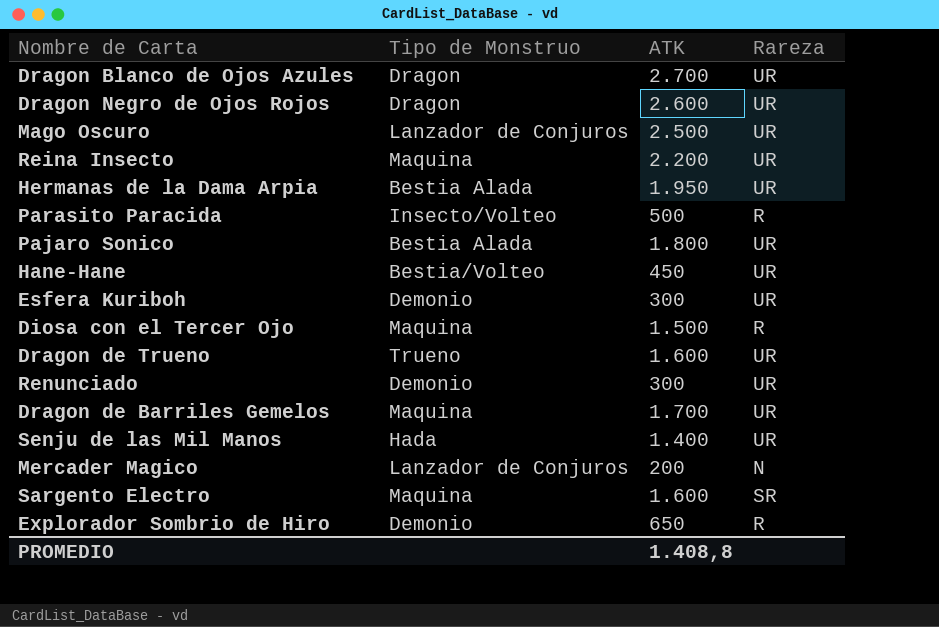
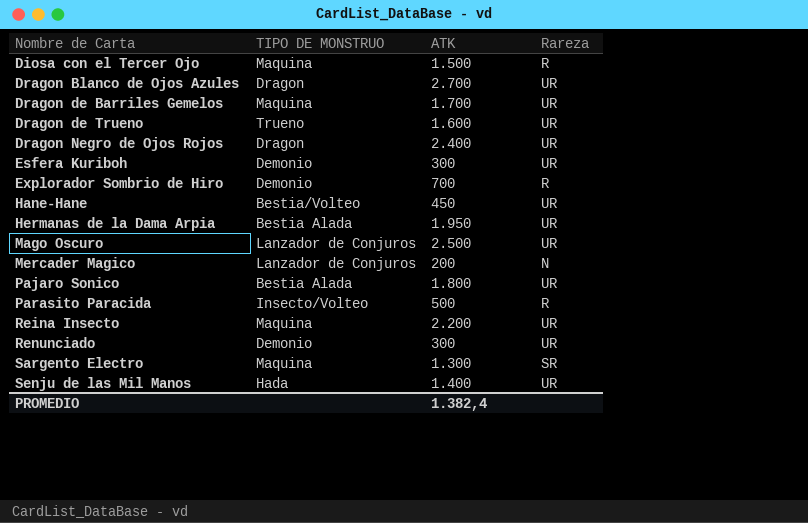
row order: none -> Nombre de Carta ascending
column name: Tipo de Monstruo -> TIPO DE MONSTRUO
Dragon Negro de Ojos Rojos | ATK: 2.600 -> 2.400
Explorador Sombrio de Hiro | ATK: 650 -> 700
Sargento Electro | ATK: 1.600 -> 1.300
PROMEDIO | ATK: 1.408,8 -> 1.382,4

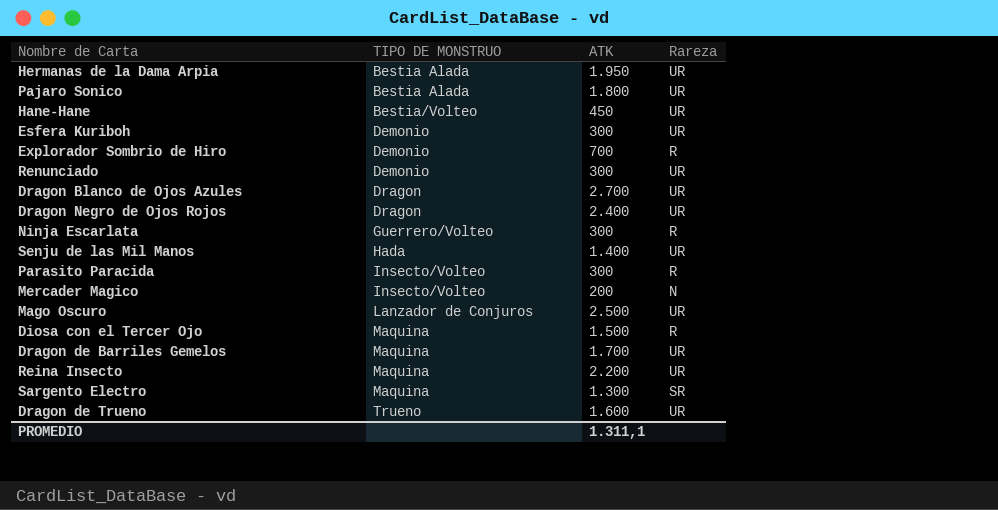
row order: Nombre de Carta ascending -> TIPO DE MONSTRUO ascending
row Ninja Escarlata: none -> Guerrero/Volteo | 300 | R
Parasito Paracida | ATK: 500 -> 300
Mercader Magico | TIPO DE MONSTRUO: Lanzador de Conjuros -> Insecto/Volteo
PROMEDIO | ATK: 1.382,4 -> 1.311,1

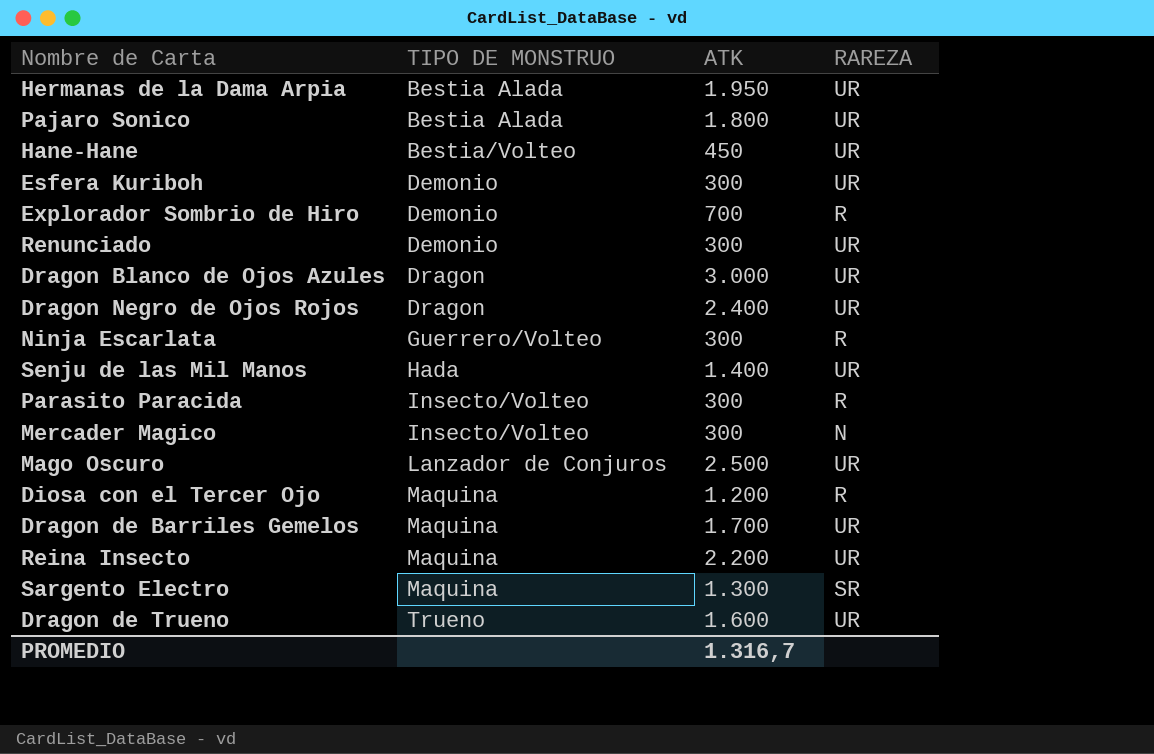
column name: Rareza -> RAREZA
Dragon Blanco de Ojos Azules | ATK: 2.700 -> 3.000
Mercader Magico | ATK: 200 -> 300
Diosa con el Tercer Ojo | ATK: 1.500 -> 1.200
PROMEDIO | ATK: 1.311,1 -> 1.316,7

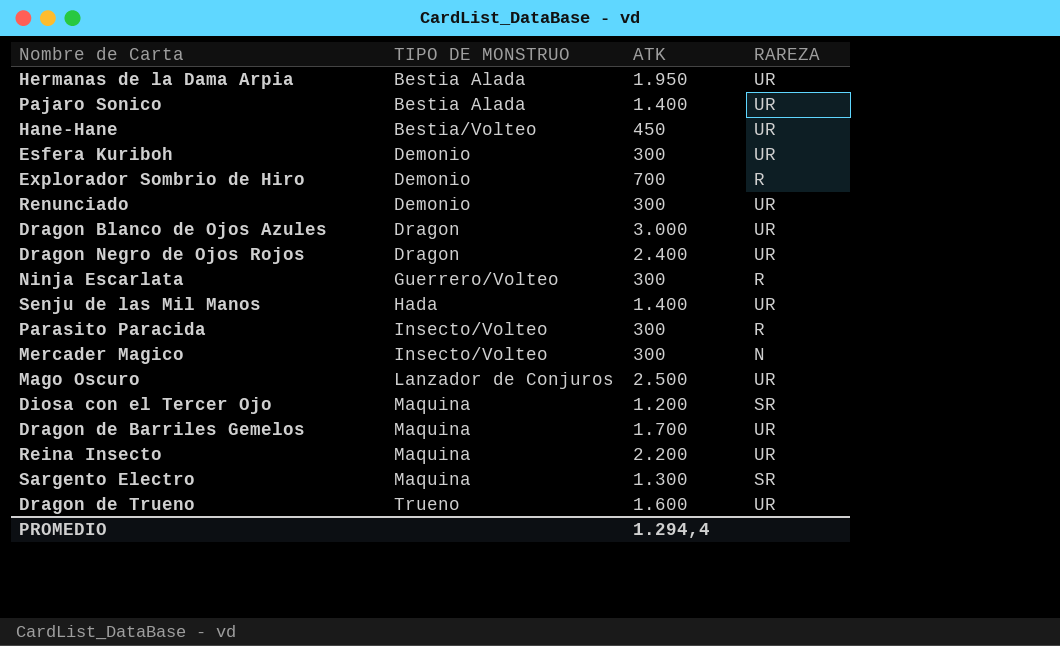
Pajaro Sonico | ATK: 1.800 -> 1.400
Diosa con el Tercer Ojo | RAREZA: R -> SR
PROMEDIO | ATK: 1.316,7 -> 1.294,4

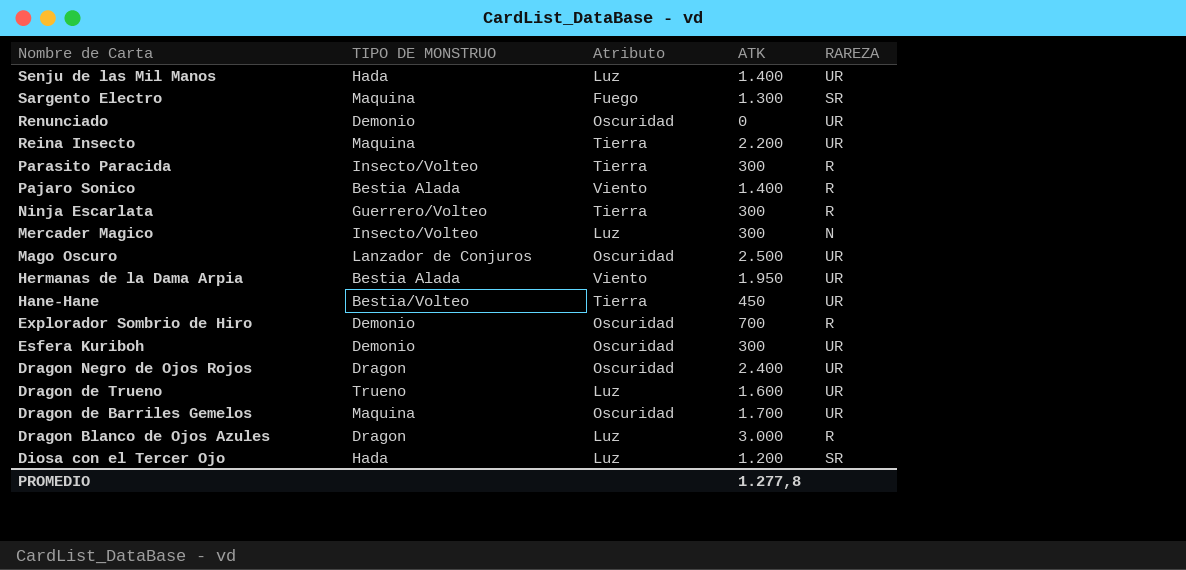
row order: TIPO DE MONSTRUO ascending -> Nombre de Carta descending
column Atributo | position: none -> 3
Renunciado | ATK: 300 -> 0
Pajaro Sonico | RAREZA: UR -> R
Dragon Blanco de Ojos Azules | RAREZA: UR -> R
Diosa con el Tercer Ojo | TIPO DE MONSTRUO: Maquina -> Hada
PROMEDIO | ATK: 1.294,4 -> 1.277,8

